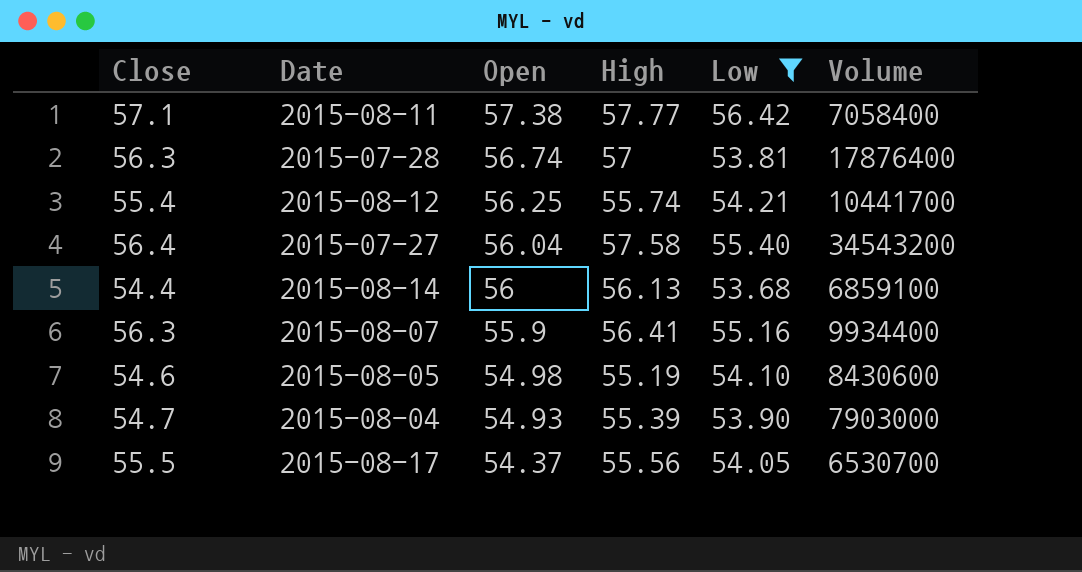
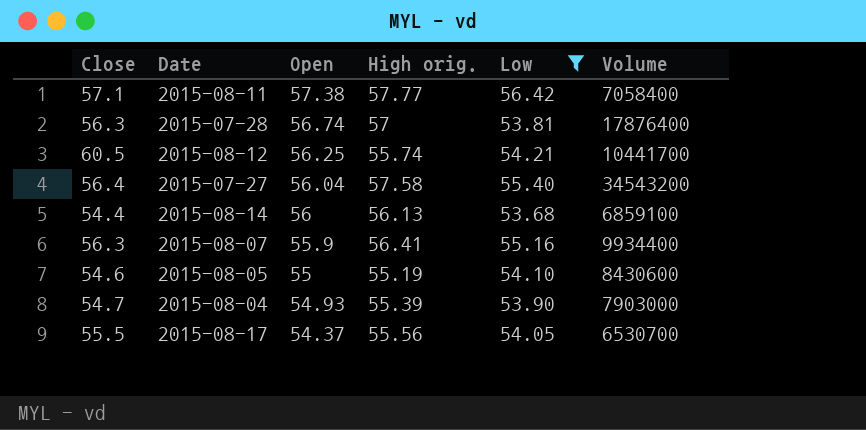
column name: High -> High orig.
2015-08-12 | Close: 55.4 -> 60.5
2015-08-05 | Open: 54.98 -> 55

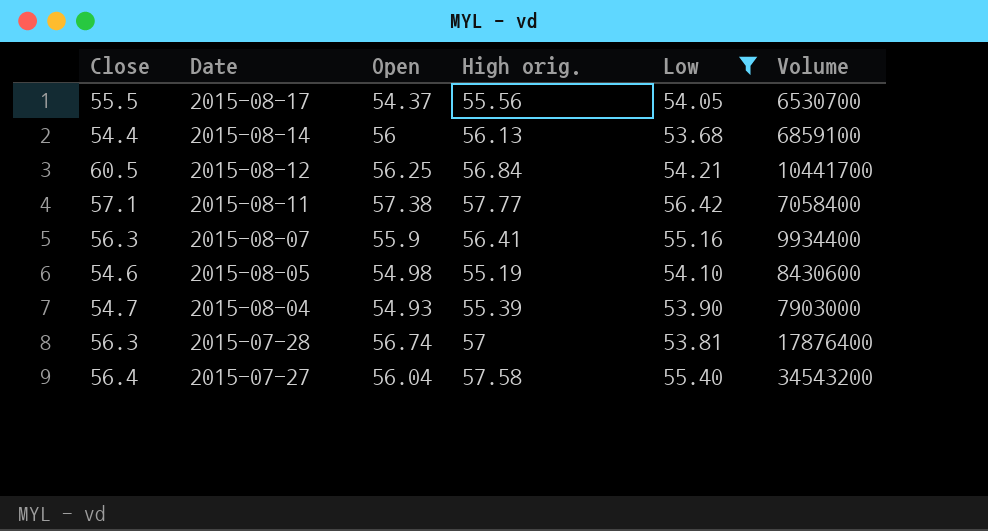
row order: Open descending -> Date descending
2015-08-12 | High orig.: 55.74 -> 56.84
2015-08-05 | Open: 55 -> 54.98

